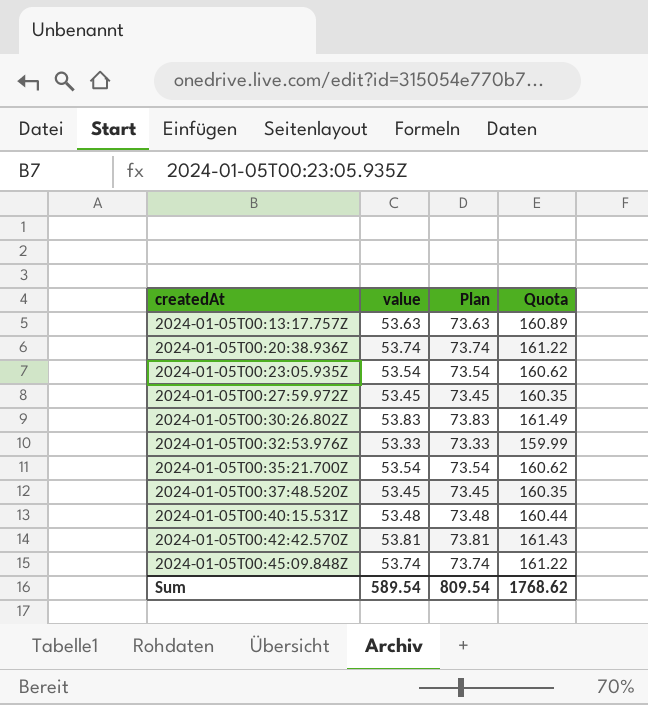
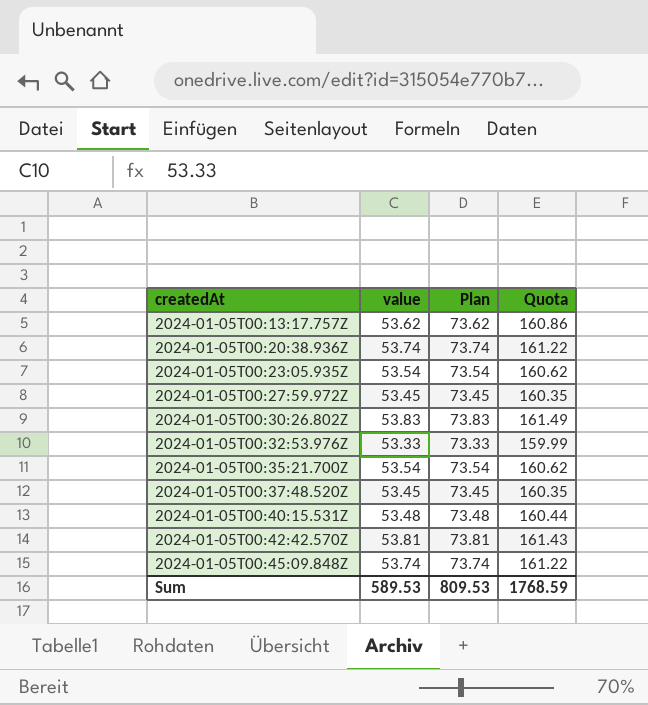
2024-01-05T00:13:17.757Z | value: 53.63 -> 53.62
2024-01-05T00:13:17.757Z | Plan: 73.63 -> 73.62
2024-01-05T00:13:17.757Z | Quota: 160.89 -> 160.86
Sum | value: 589.54 -> 589.53
Sum | Plan: 809.54 -> 809.53
Sum | Quota: 1768.62 -> 1768.59

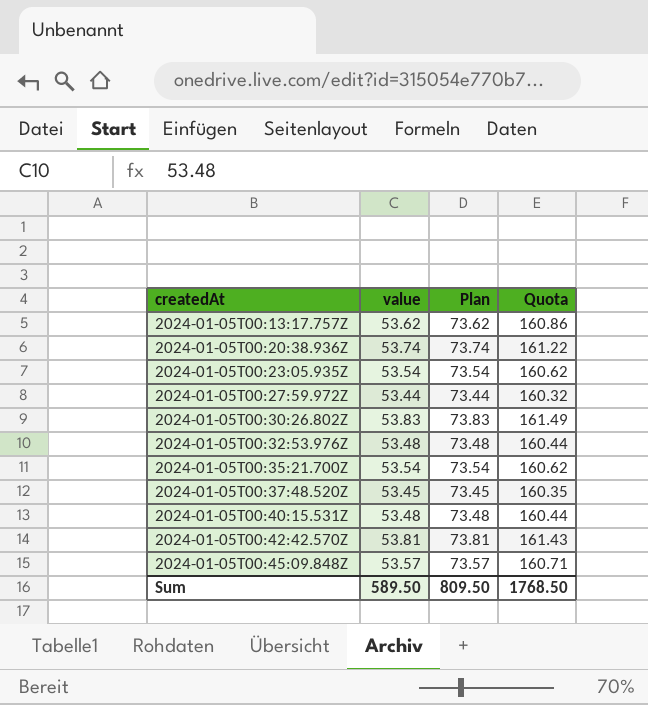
2024-01-05T00:27:59.972Z | value: 53.45 -> 53.44
2024-01-05T00:27:59.972Z | Plan: 73.45 -> 73.44
2024-01-05T00:27:59.972Z | Quota: 160.35 -> 160.32
2024-01-05T00:32:53.976Z | value: 53.33 -> 53.48
2024-01-05T00:32:53.976Z | Plan: 73.33 -> 73.48
2024-01-05T00:32:53.976Z | Quota: 159.99 -> 160.44
2024-01-05T00:45:09.848Z | value: 53.74 -> 53.57
2024-01-05T00:45:09.848Z | Plan: 73.74 -> 73.57
2024-01-05T00:45:09.848Z | Quota: 161.22 -> 160.71
Sum | value: 589.53 -> 589.50
Sum | Plan: 809.53 -> 809.50
Sum | Quota: 1768.59 -> 1768.50

